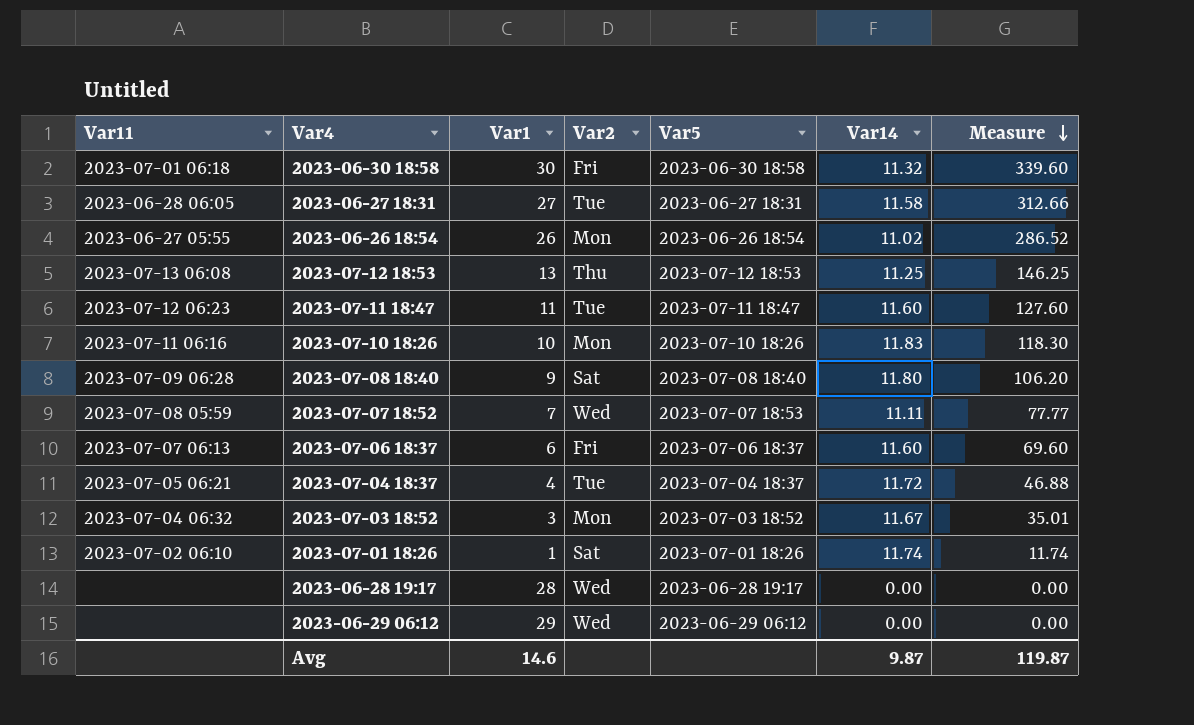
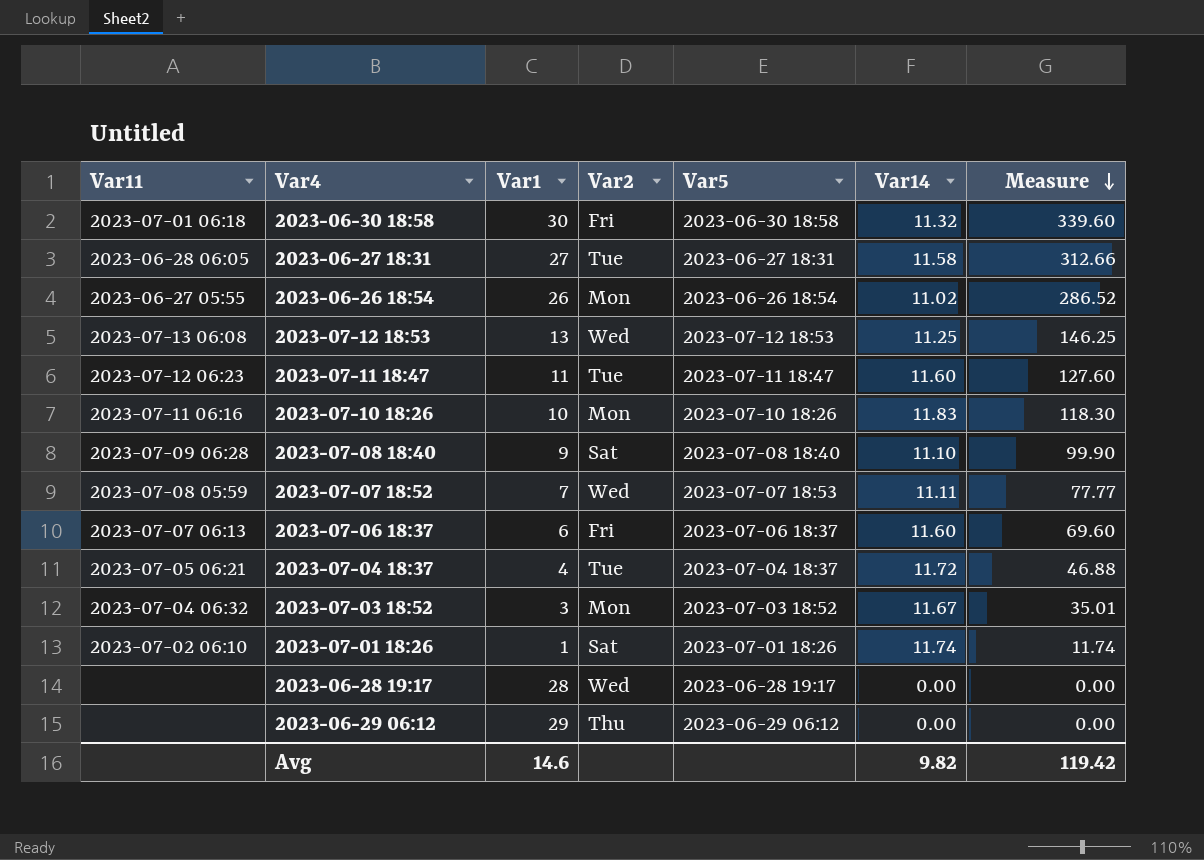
2023-07-12 18:53 | Var2: Thu -> Wed
2023-07-08 18:40 | Var14: 11.80 -> 11.10
2023-07-08 18:40 | Measure: 106.20 -> 99.90
2023-06-29 06:12 | Var2: Wed -> Thu
Avg | Var14: 9.87 -> 9.82
Avg | Measure: 119.87 -> 119.42

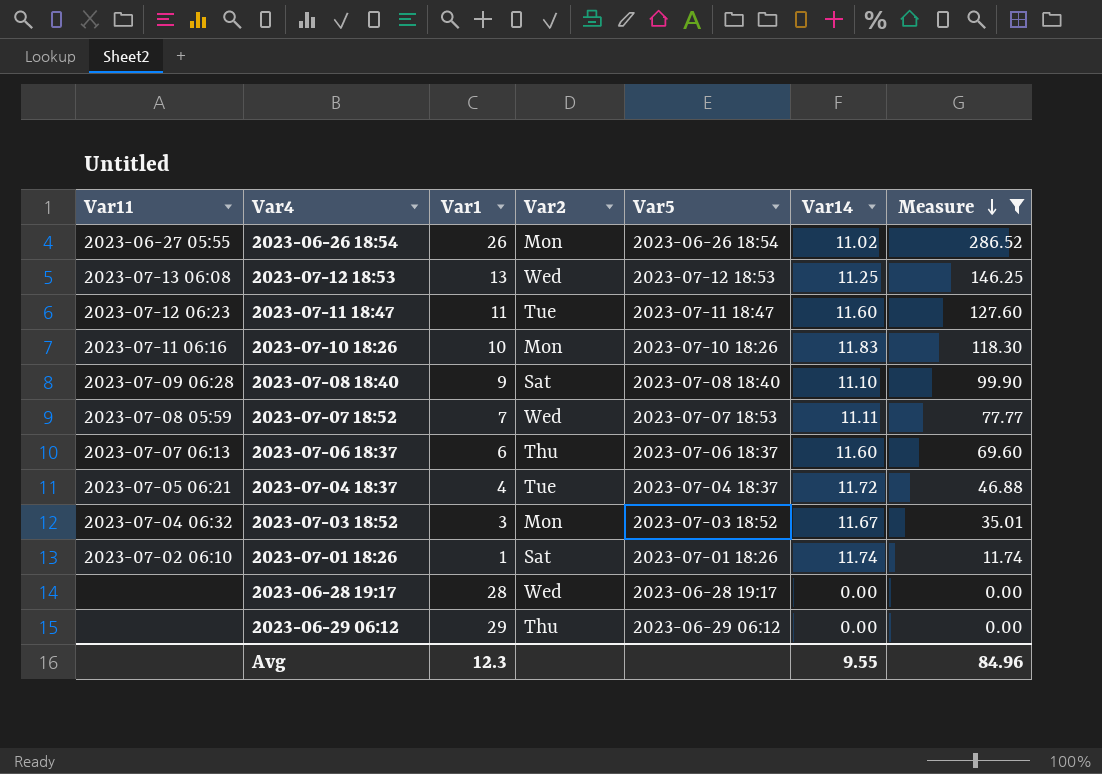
filter: none -> Measure <= 286.52
2023-07-06 18:37 | Var2: Fri -> Thu
Avg | Var1: 14.6 -> 12.3
Avg | Var14: 9.82 -> 9.55
Avg | Measure: 119.42 -> 84.96

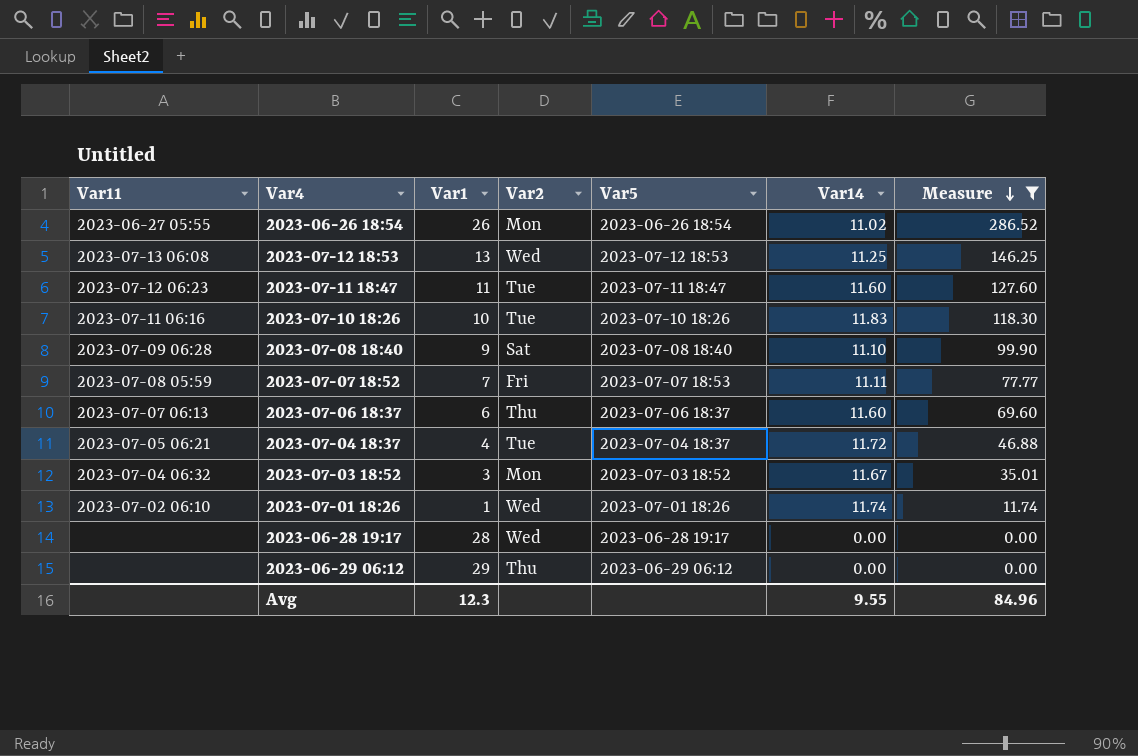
2023-07-10 18:26 | Var2: Mon -> Tue
2023-07-07 18:52 | Var2: Wed -> Fri
2023-07-01 18:26 | Var2: Sat -> Wed

